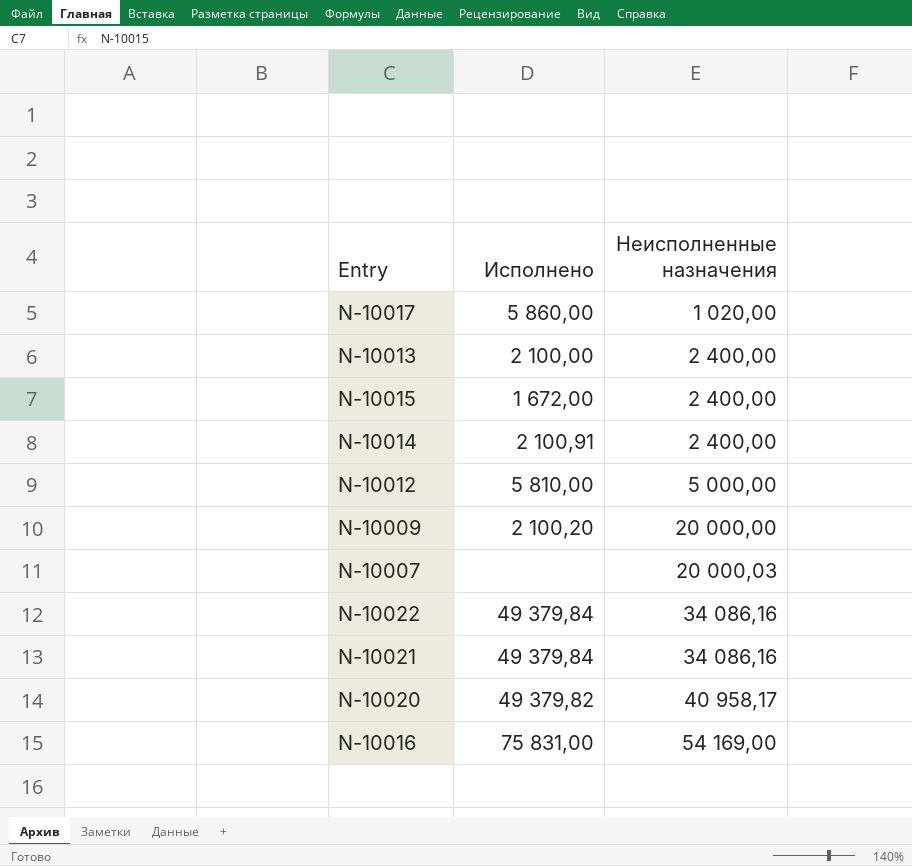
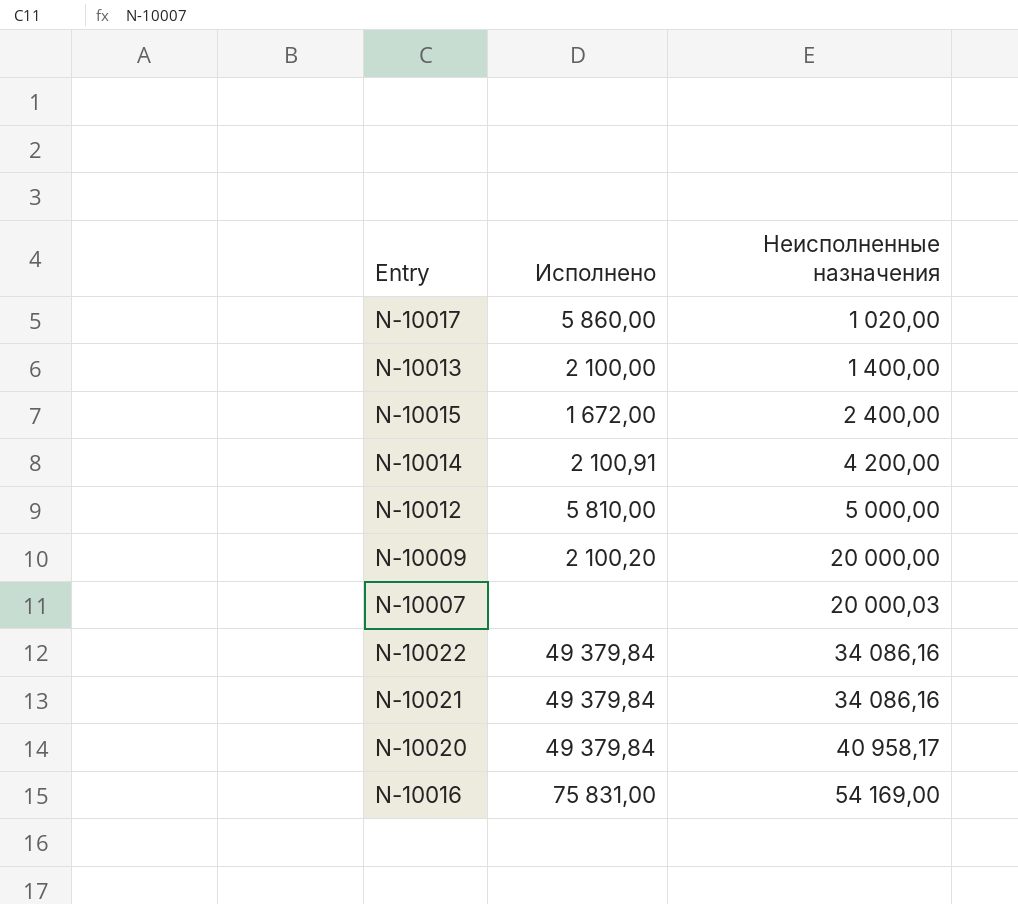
N-10013 | Неисполненные назначения: 2 400,00 -> 1 400,00
N-10014 | Неисполненные назначения: 2 400,00 -> 4 200,00
N-10020 | Исполнено: 49 379,82 -> 49 379,84

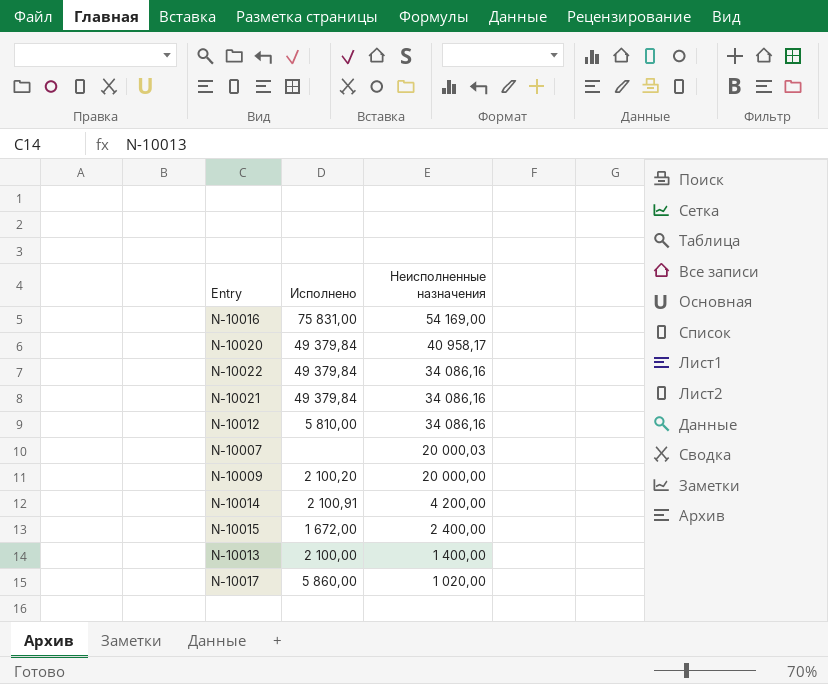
row order: Неисполненные назначения ascending -> Неисполненные назначения descending
N-10012 | Неисполненные назначения: 5 000,00 -> 34 086,16

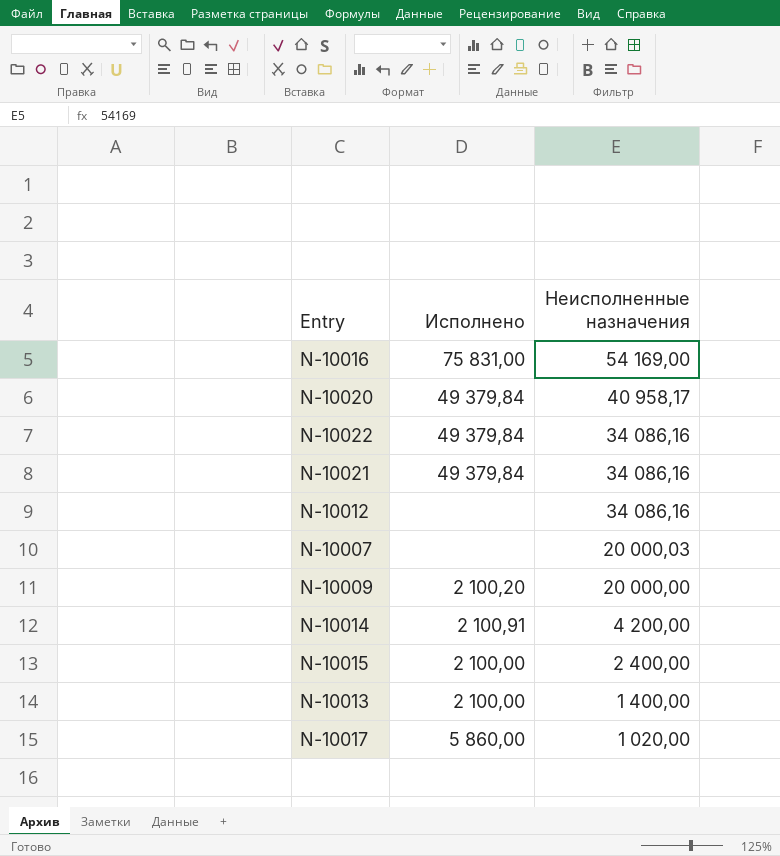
N-10012 | Исполнено: 5 810,00 -> none
N-10015 | Исполнено: 1 672,00 -> 2 100,00

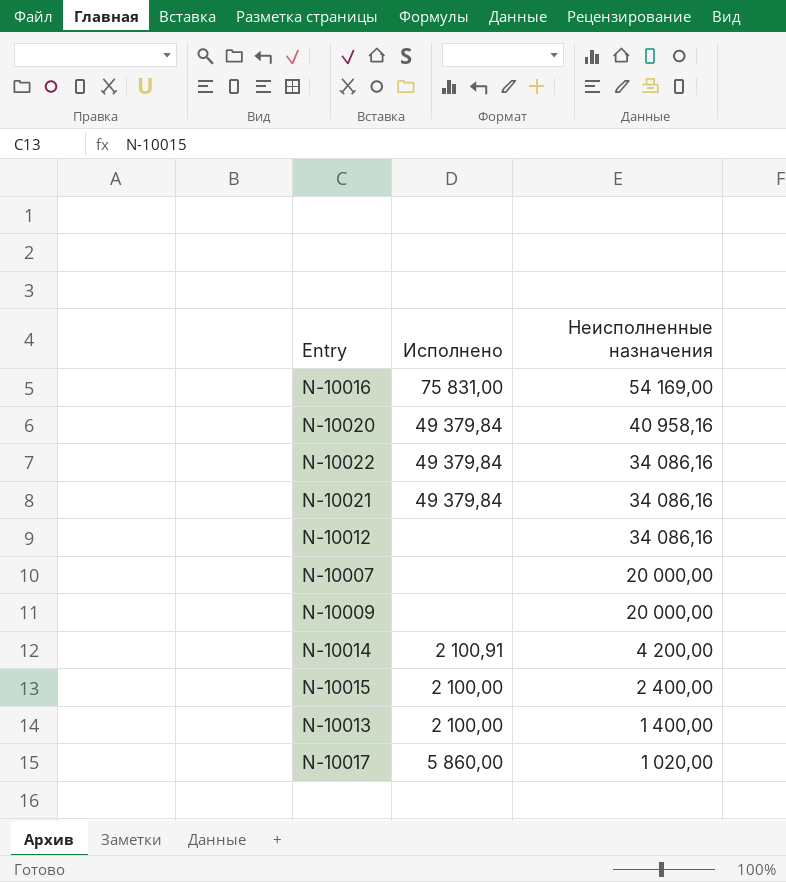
N-10020 | Неисполненные назначения: 40 958,17 -> 40 958,16
N-10007 | Неисполненные назначения: 20 000,03 -> 20 000,00
N-10009 | Исполнено: 2 100,20 -> none

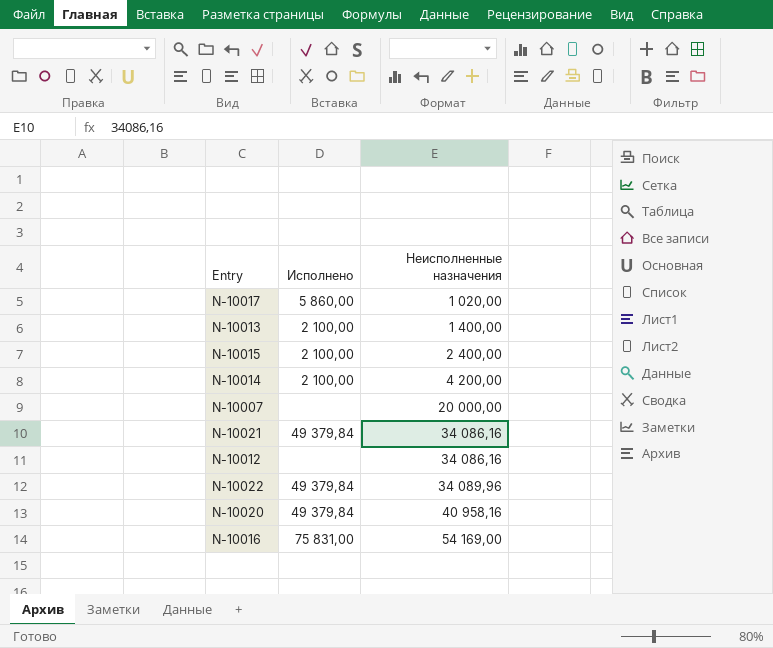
row order: Неисполненные назначения descending -> Неисполненные назначения ascending
row N-10009: none | 20 000,00 -> none
N-10014 | Исполнено: 2 100,91 -> 2 100,00
N-10022 | Неисполненные назначения: 34 086,16 -> 34 089,96

